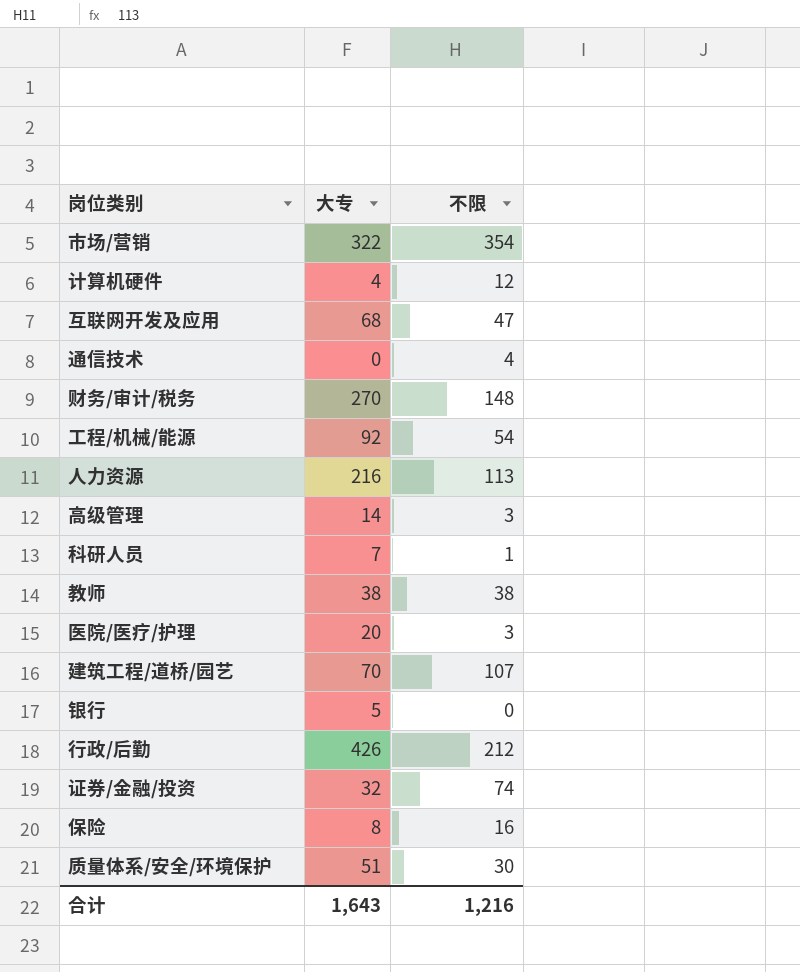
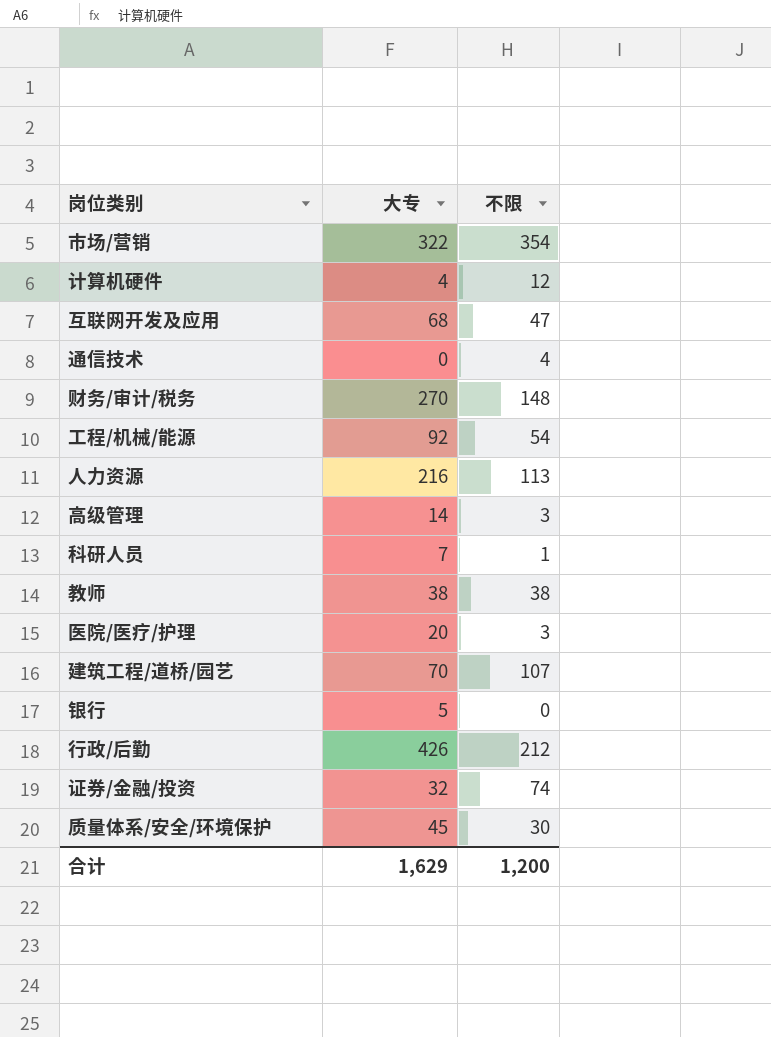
row 保险: 8 | 16 -> none
质量体系/安全/环境保护 | 大专: 51 -> 45
合计 | 大专: 1,643 -> 1,629
合计 | 不限: 1,216 -> 1,200

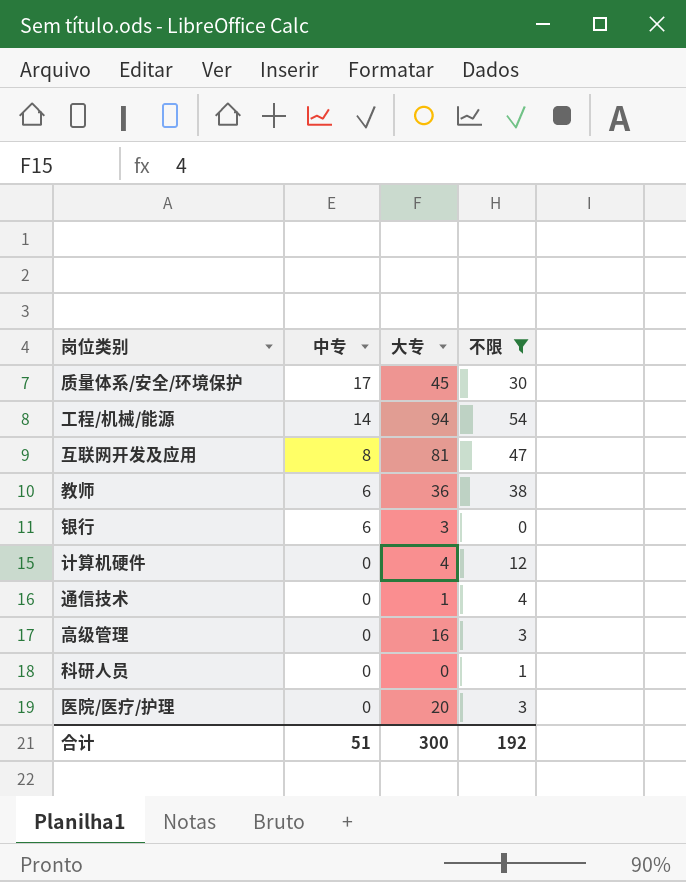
filter: none -> 不限 <= 54
row order: none -> 中专 descending
column 中专 | position: none -> 2
工程/机械/能源 | 大专: 92 -> 94
互联网开发及应用 | 大专: 68 -> 81
教师 | 大专: 38 -> 36
银行 | 大专: 5 -> 3
通信技术 | 大专: 0 -> 1
高级管理 | 大专: 14 -> 16
科研人员 | 大专: 7 -> 0
合计 | 大专: 1,629 -> 300
合计 | 不限: 1,200 -> 192

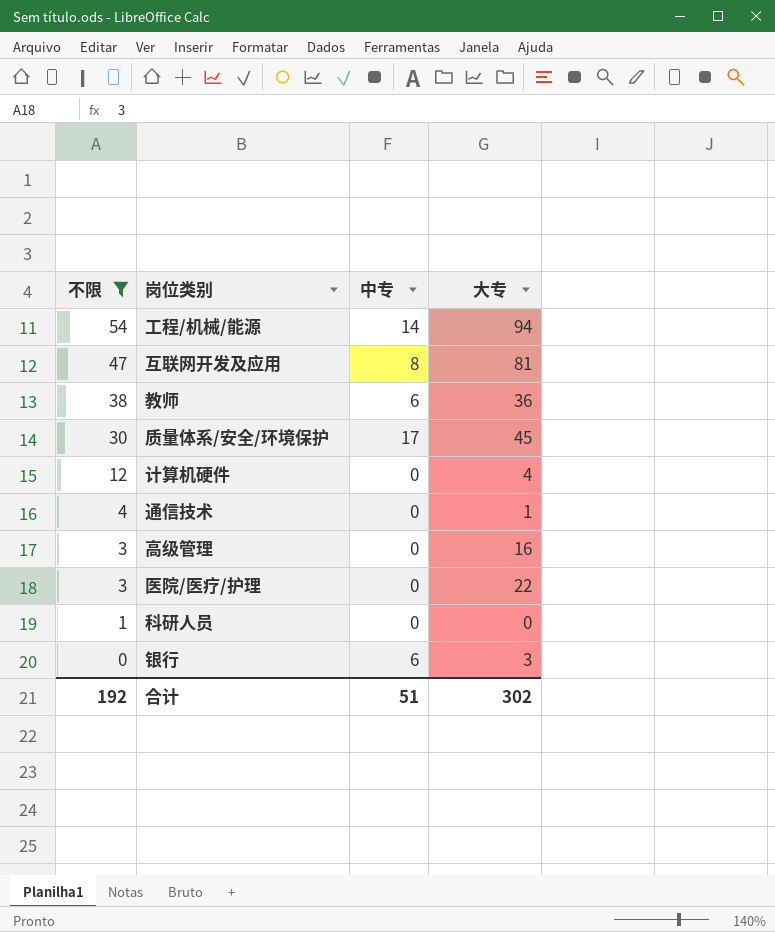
row order: 中专 descending -> 不限 descending
column 不限 | position: 4 -> 1
医院/医疗/护理 | 大专: 20 -> 22
合计 | 大专: 300 -> 302

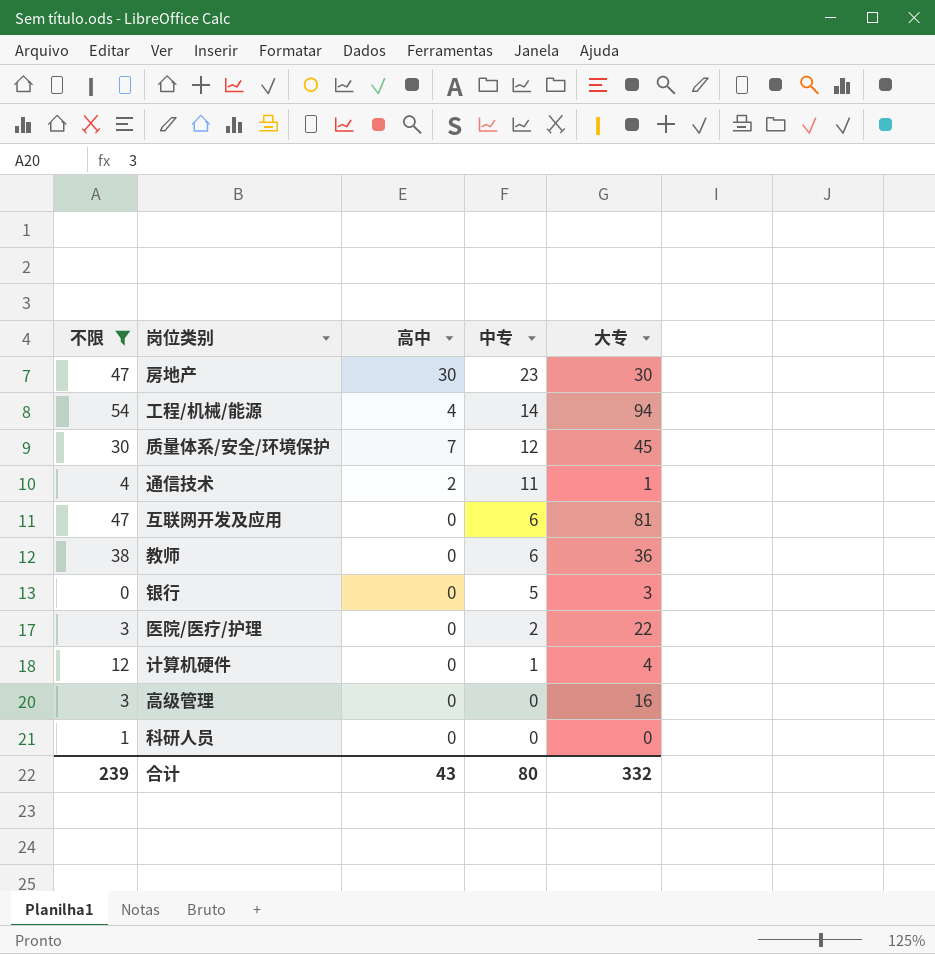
row order: 不限 descending -> 中专 descending
column 高中 | position: none -> 3
row 房地产: none -> 47 | 30 | 23 | 30
质量体系/安全/环境保护 | 中专: 17 -> 12
通信技术 | 中专: 0 -> 11
互联网开发及应用 | 中专: 8 -> 6
银行 | 中专: 6 -> 5
医院/医疗/护理 | 中专: 0 -> 2
计算机硬件 | 中专: 0 -> 1
合计 | 不限: 192 -> 239
合计 | 中专: 51 -> 80
合计 | 大专: 302 -> 332

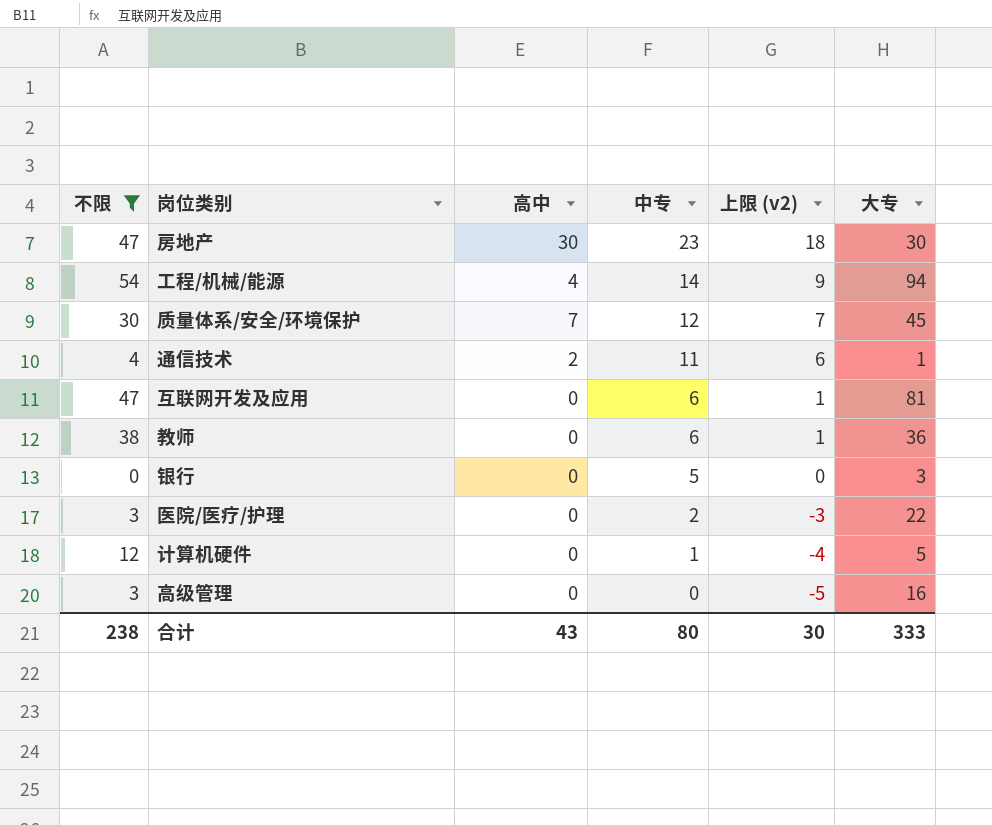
column 上限 (v2) | formula: none -> [中专] - 5
row 科研人员: 1 | 0 | 0 | 0 -> none
计算机硬件 | 大专: 4 -> 5
合计 | 不限: 239 -> 238
合计 | 大专: 332 -> 333

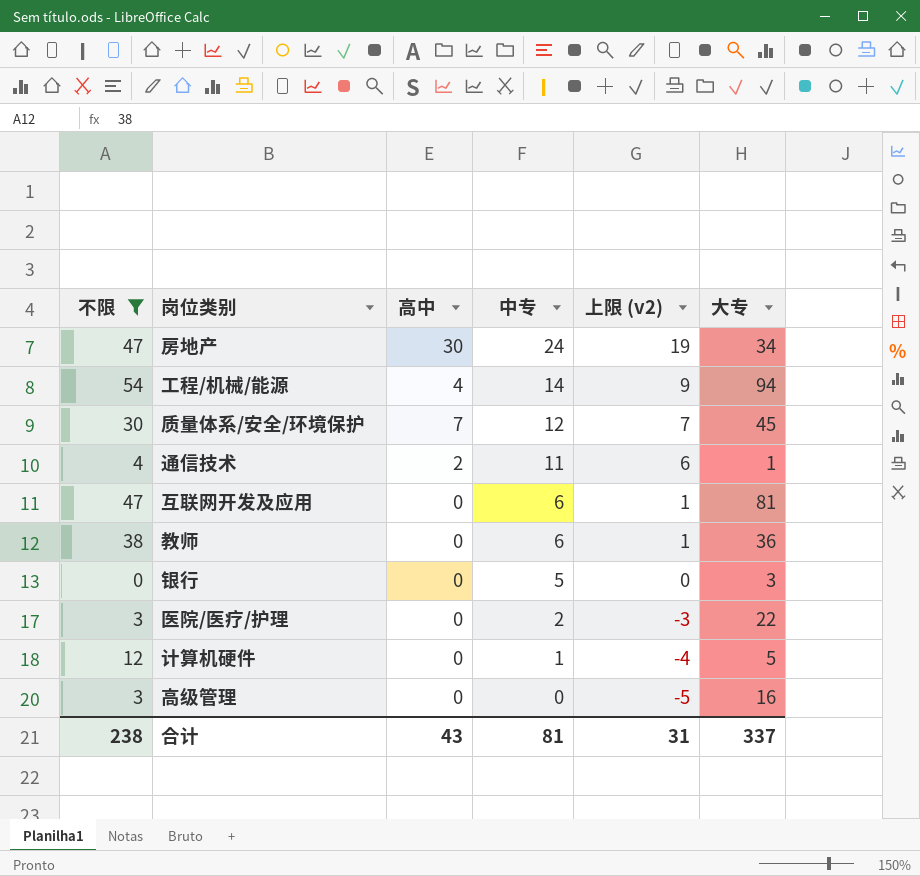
房地产 | 中专: 23 -> 24
房地产 | 上限 (v2): 18 -> 19
房地产 | 大专: 30 -> 34
合计 | 中专: 80 -> 81
合计 | 上限 (v2): 30 -> 31
合计 | 大专: 333 -> 337

